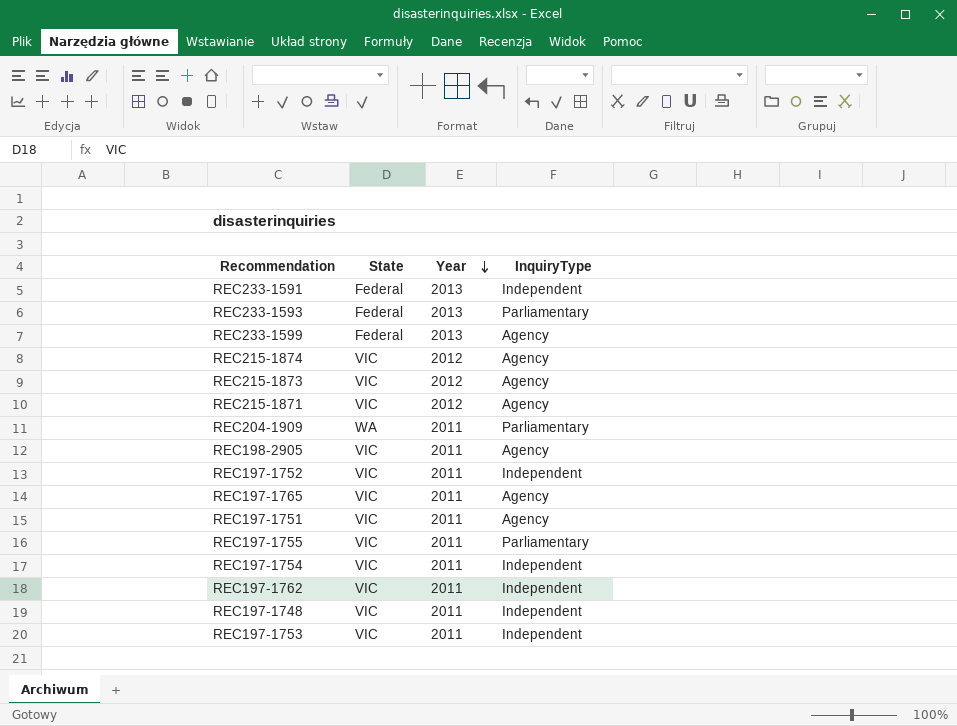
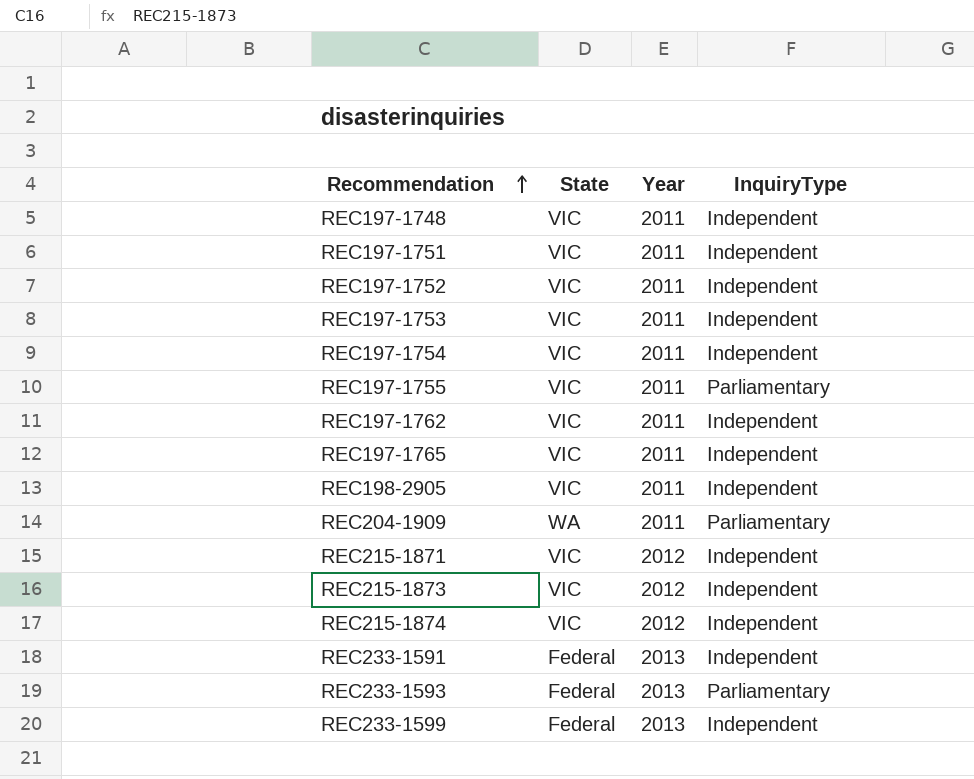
row order: Year descending -> Recommendation ascending
REC197-1751 | InquiryType: Agency -> Independent
REC197-1765 | InquiryType: Agency -> Independent
REC198-2905 | InquiryType: Agency -> Independent
REC215-1871 | InquiryType: Agency -> Independent
REC215-1873 | InquiryType: Agency -> Independent
REC215-1874 | InquiryType: Agency -> Independent
REC233-1599 | InquiryType: Agency -> Independent

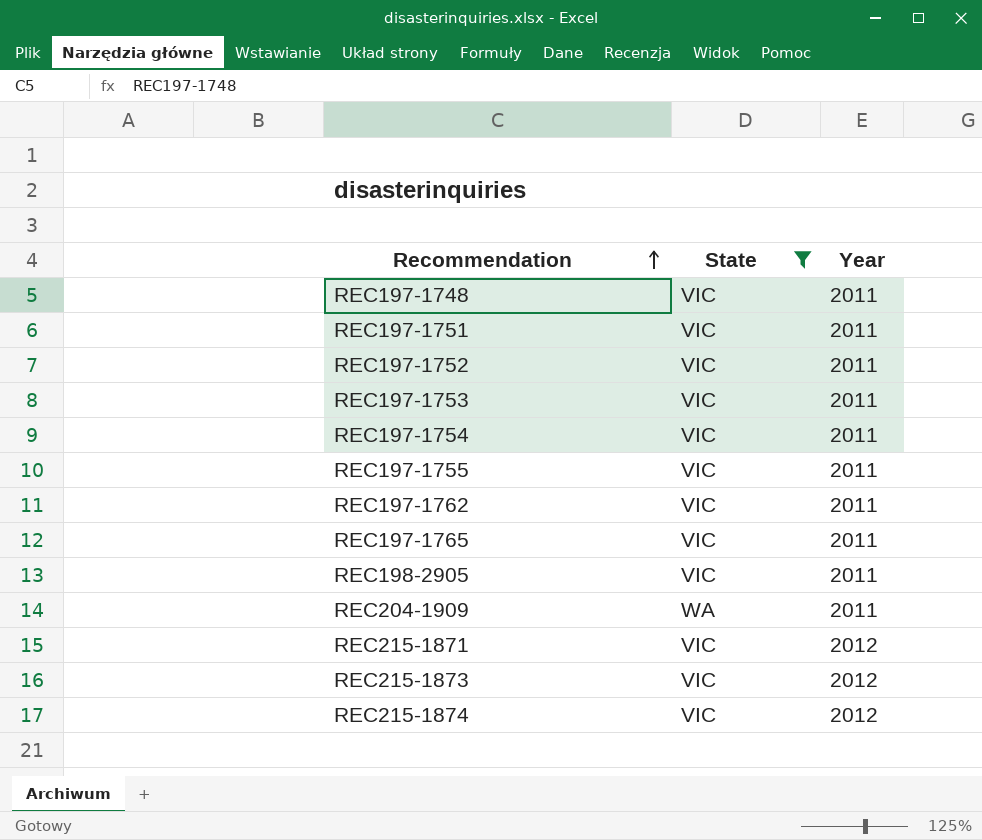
filter: none -> State != Federal
column InquiryType | position: 4 -> none

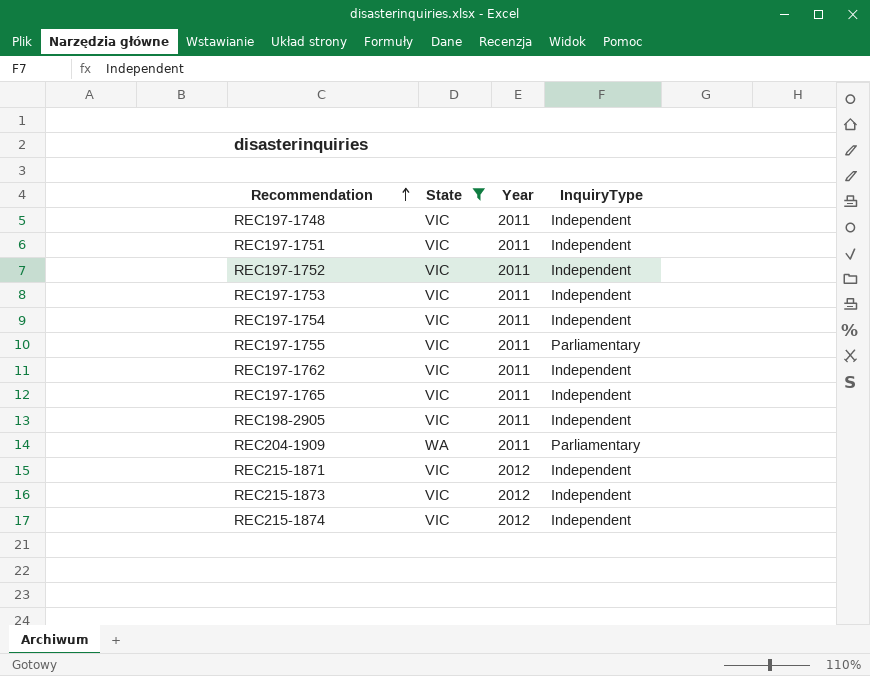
column InquiryType | position: none -> 4

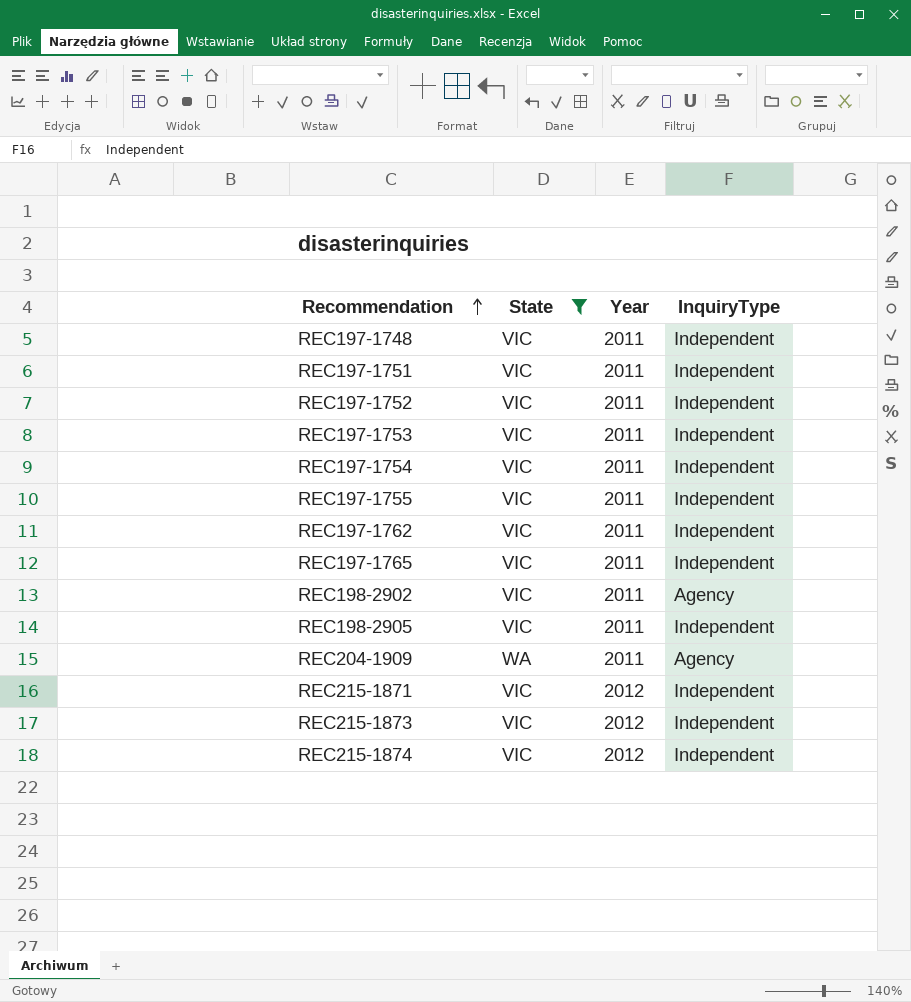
REC197-1755 | InquiryType: Parliamentary -> Independent
row REC198-2902: none -> VIC | 2011 | Agency
REC204-1909 | InquiryType: Parliamentary -> Agency

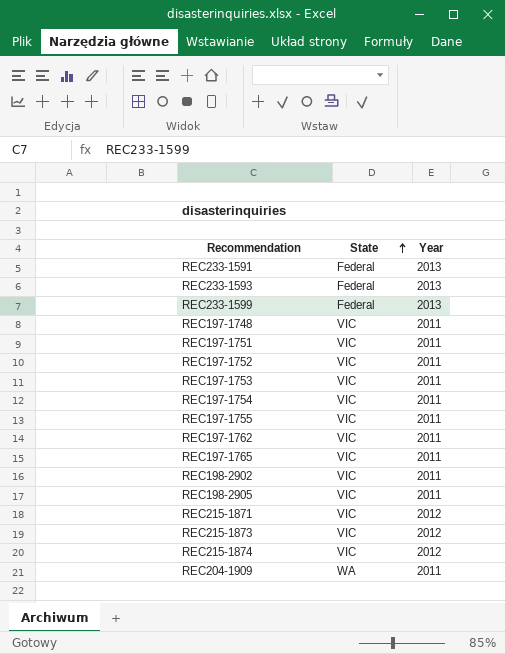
filter: State != Federal -> none
row order: Recommendation ascending -> State ascending
column InquiryType | position: 4 -> none

